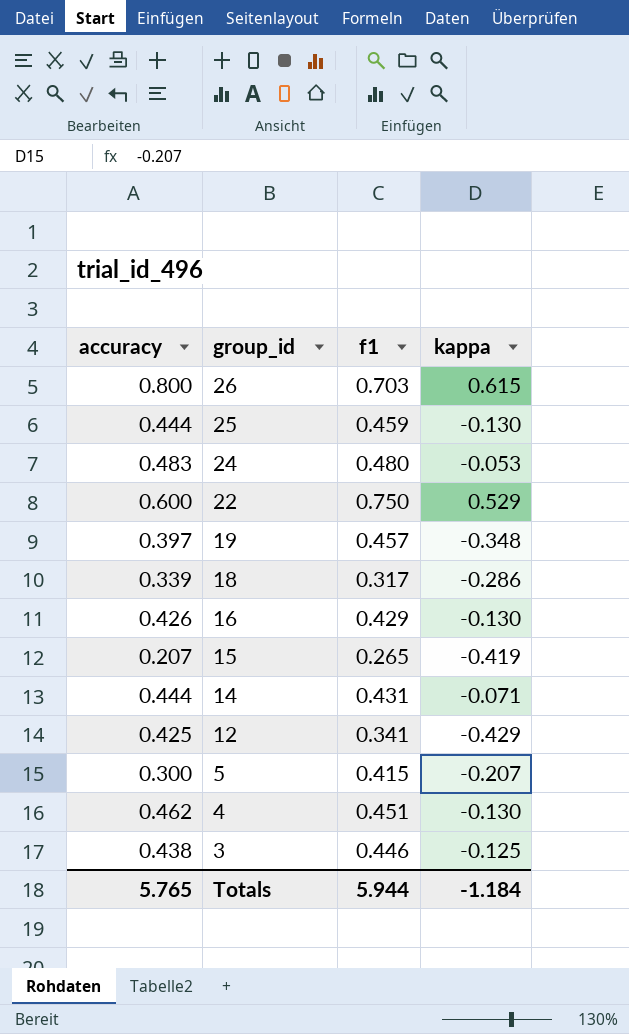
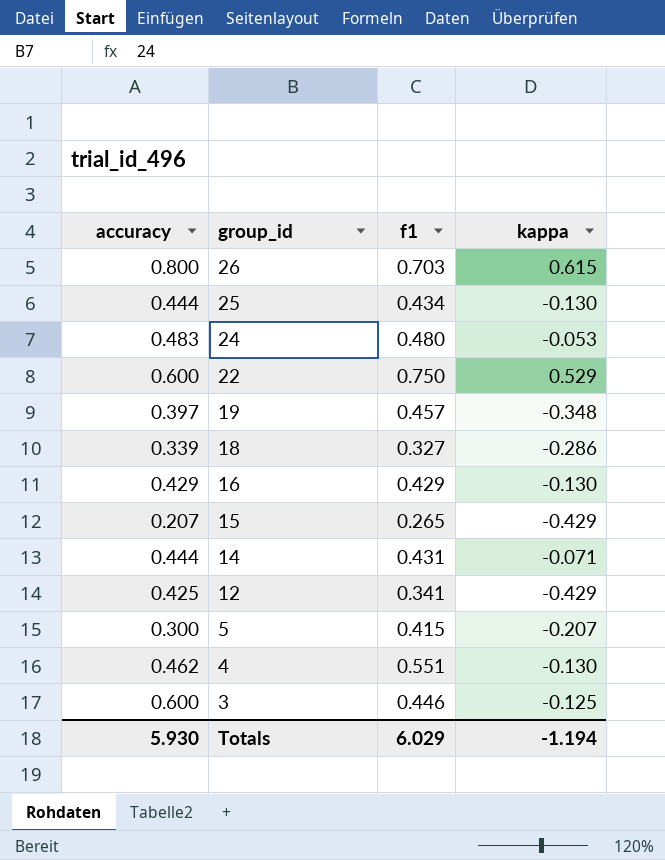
25 | f1: 0.459 -> 0.434
18 | f1: 0.317 -> 0.327
16 | accuracy: 0.426 -> 0.429
15 | kappa: -0.419 -> -0.429
4 | f1: 0.451 -> 0.551
3 | accuracy: 0.438 -> 0.600
Totals | accuracy: 5.765 -> 5.930
Totals | f1: 5.944 -> 6.029
Totals | kappa: -1.184 -> -1.194

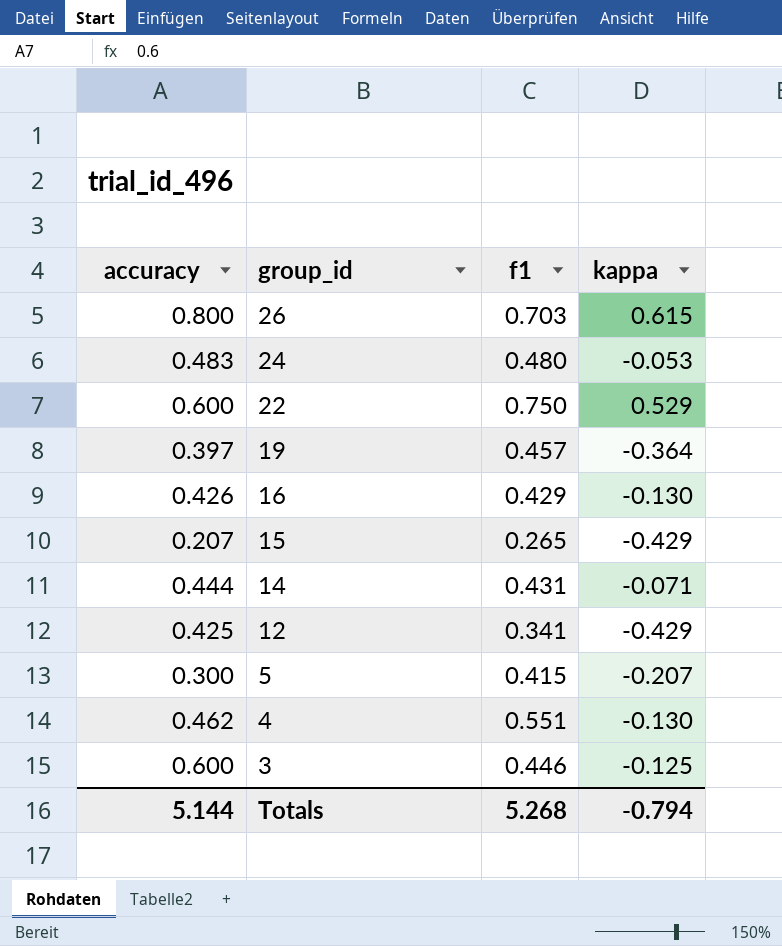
row 25: 0.444 | 0.434 | -0.130 -> none
row 18: 0.339 | 0.327 | -0.286 -> none
19 | kappa: -0.348 -> -0.364
16 | accuracy: 0.429 -> 0.426
Totals | accuracy: 5.930 -> 5.144
Totals | f1: 6.029 -> 5.268
Totals | kappa: -1.194 -> -0.794

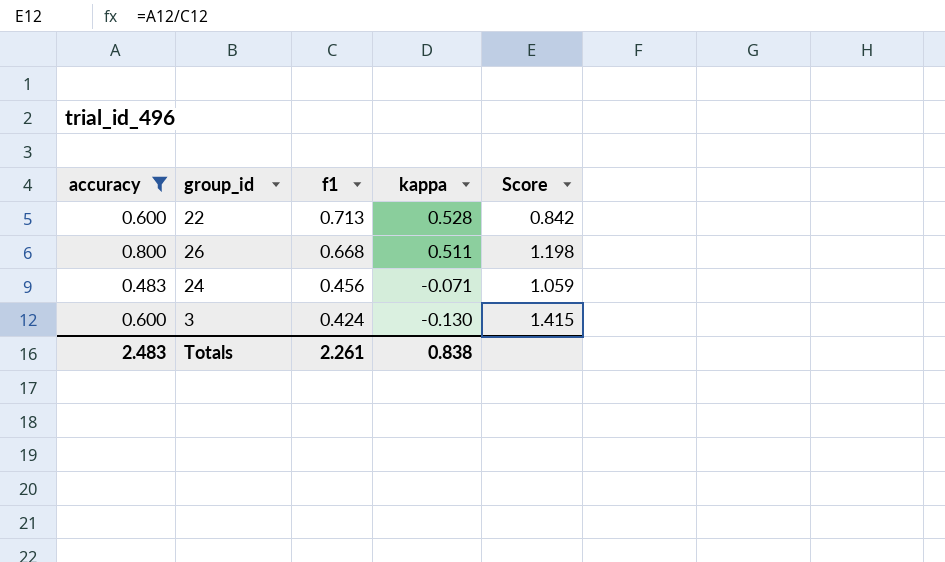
filter: none -> accuracy >= 0.483
row order: group_id descending -> f1 descending
column Score | formula: none -> [accuracy] / [f1]
22 | f1: 0.750 -> 0.713
22 | kappa: 0.529 -> 0.528
26 | f1: 0.703 -> 0.668
26 | kappa: 0.615 -> 0.511
24 | f1: 0.480 -> 0.456
24 | kappa: -0.053 -> -0.071
3 | f1: 0.446 -> 0.424
3 | kappa: -0.125 -> -0.130
Totals | accuracy: 5.144 -> 2.483
Totals | f1: 5.268 -> 2.261
Totals | kappa: -0.794 -> 0.838

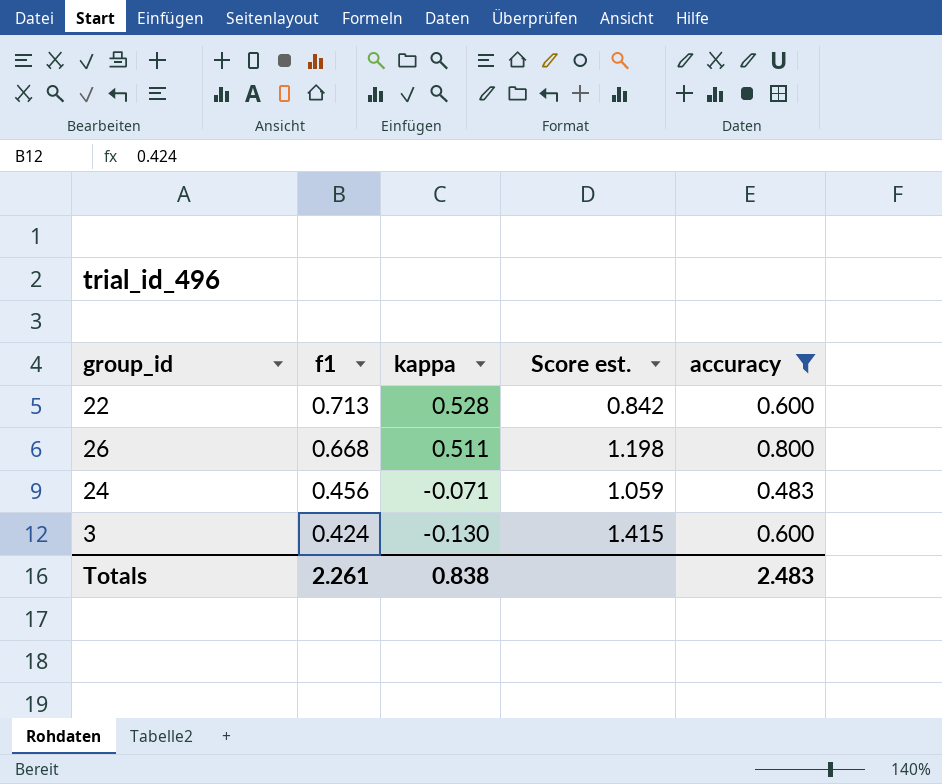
column name: Score -> Score est.
column accuracy | position: 1 -> 5

